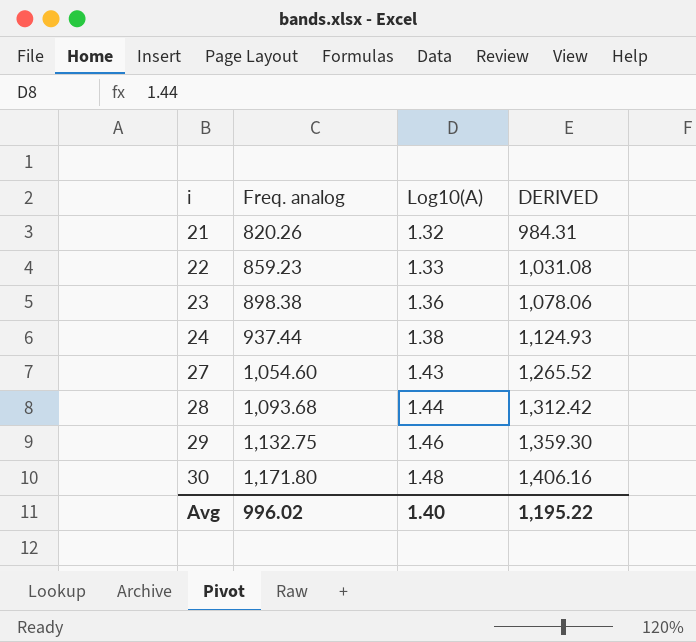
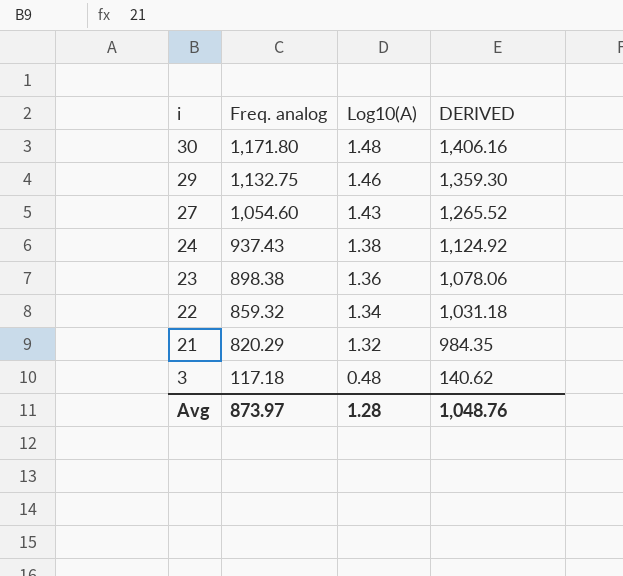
row order: i ascending -> i descending
row 28: 1,093.68 | 1.44 | 1,312.42 -> none
24 | Freq. analog: 937.44 -> 937.43
24 | DERIVED: 1,124.93 -> 1,124.92
22 | Freq. analog: 859.23 -> 859.32
22 | Log10(A): 1.33 -> 1.34
22 | DERIVED: 1,031.08 -> 1,031.18
21 | Freq. analog: 820.26 -> 820.29
21 | DERIVED: 984.31 -> 984.35
row 3: none -> 117.18 | 0.48 | 140.62
Avg | Freq. analog: 996.02 -> 873.97
Avg | Log10(A): 1.40 -> 1.28
Avg | DERIVED: 1,195.22 -> 1,048.76

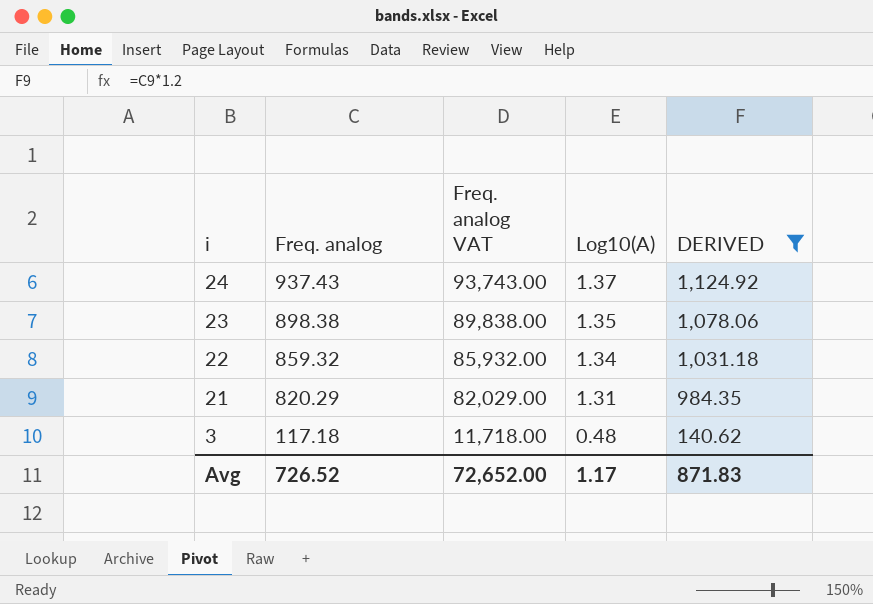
filter: none -> DERIVED <= 1,124.92
column Freq. analog VAT | formula: none -> [Freq. analog] * 100
24 | Log10(A): 1.38 -> 1.37
23 | Log10(A): 1.36 -> 1.35
21 | Log10(A): 1.32 -> 1.31
Avg | Freq. analog: 873.97 -> 726.52
Avg | Log10(A): 1.28 -> 1.17
Avg | DERIVED: 1,048.76 -> 871.83

